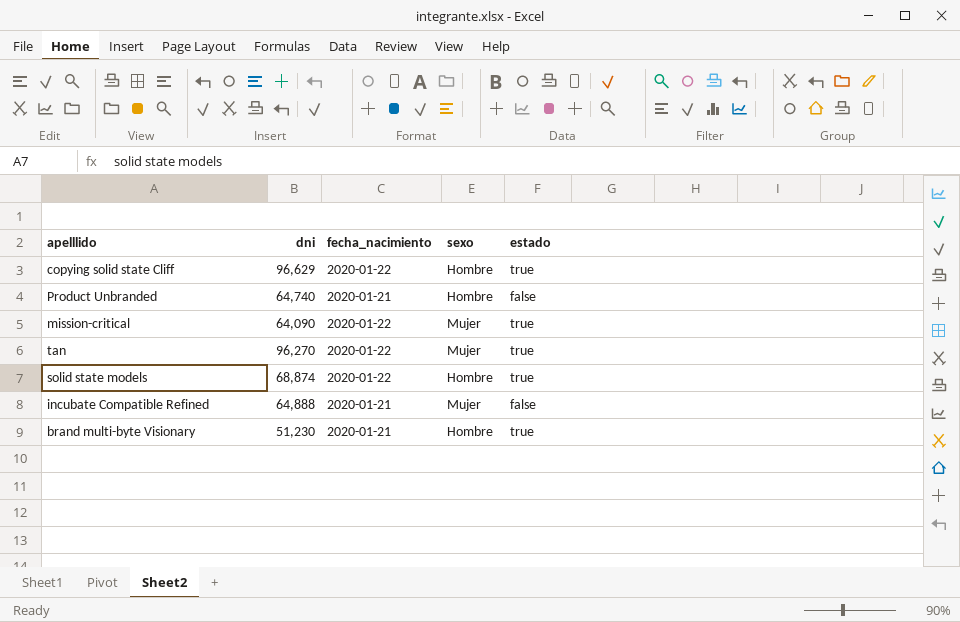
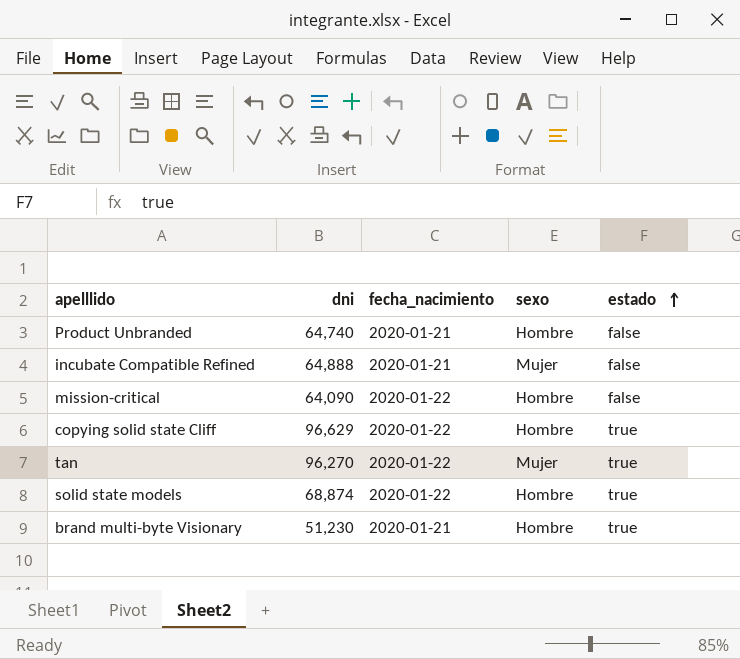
row order: none -> estado ascending
mission-critical | sexo: Mujer -> Hombre
mission-critical | estado: true -> false

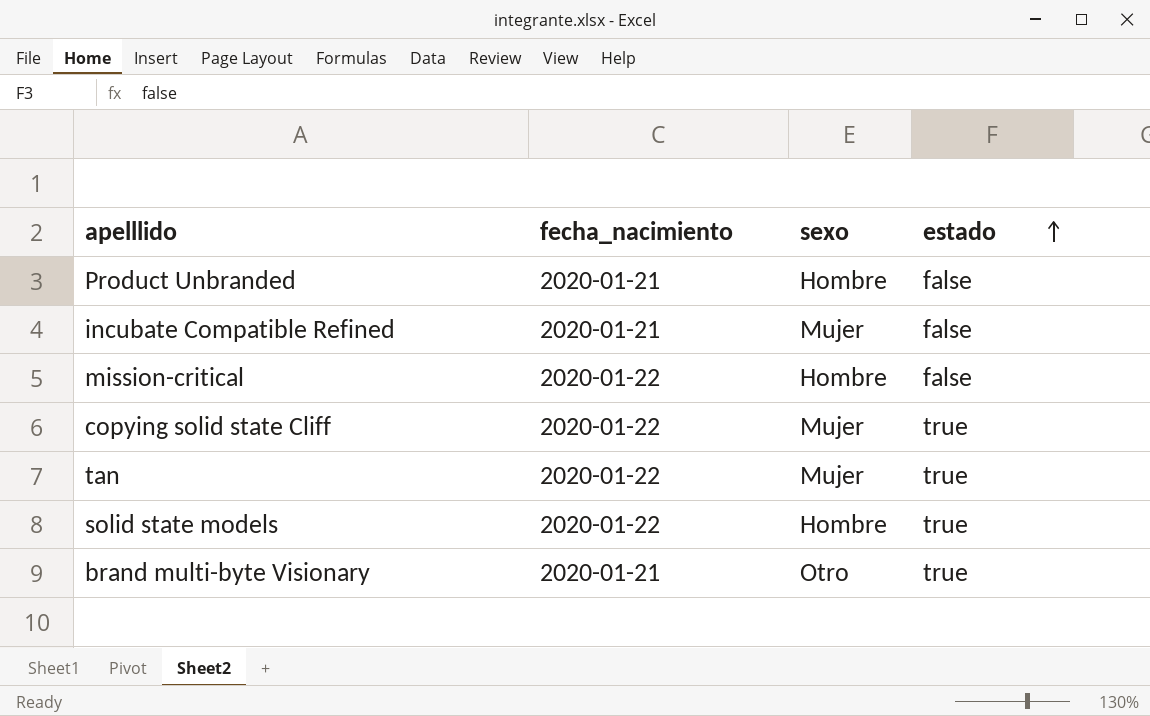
column dni | position: 2 -> none
copying solid state Cliff | sexo: Hombre -> Mujer
brand multi-byte Visionary | sexo: Hombre -> Otro

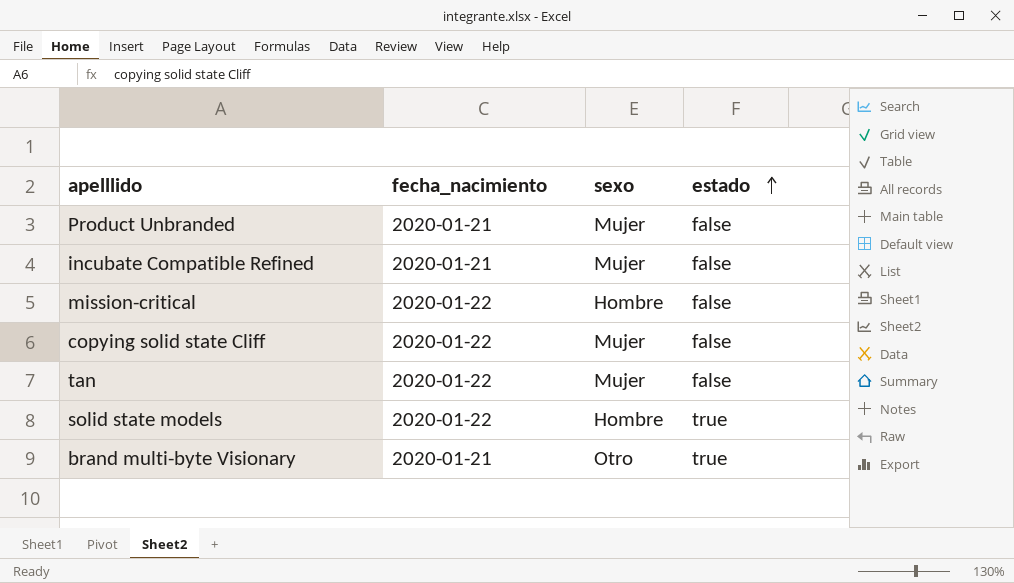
Product Unbranded | sexo: Hombre -> Mujer
copying solid state Cliff | estado: true -> false
tan | estado: true -> false

